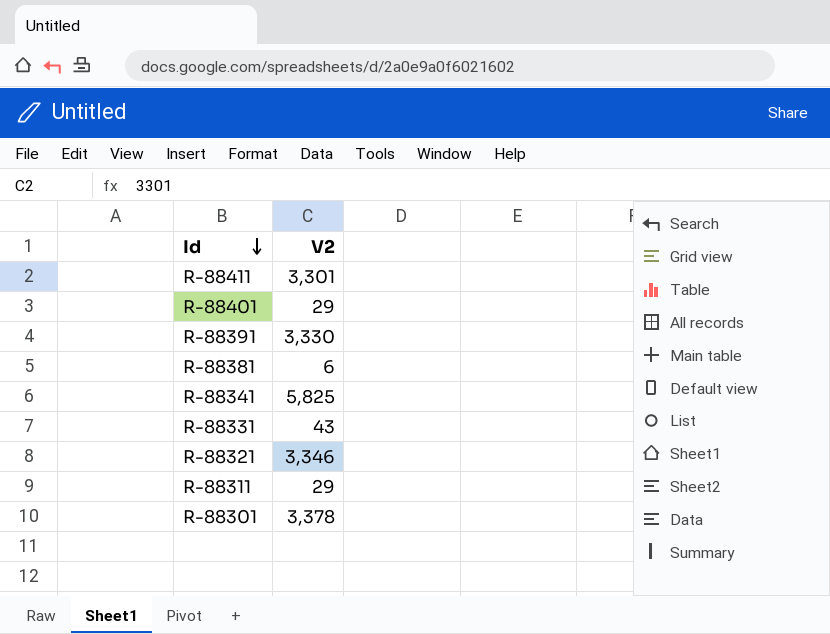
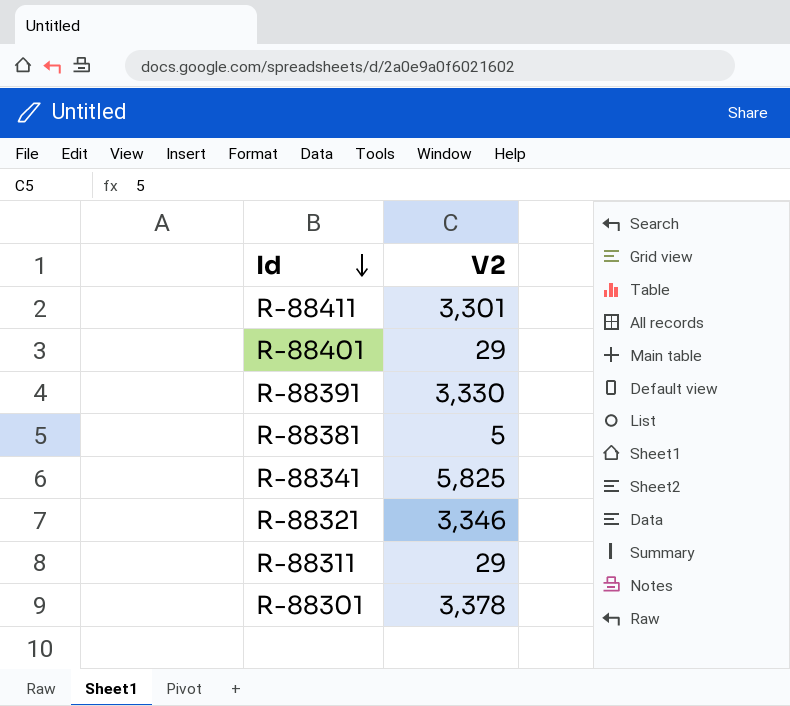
row R-88331: 43 -> none
R-88381 | V2: 6 -> 5

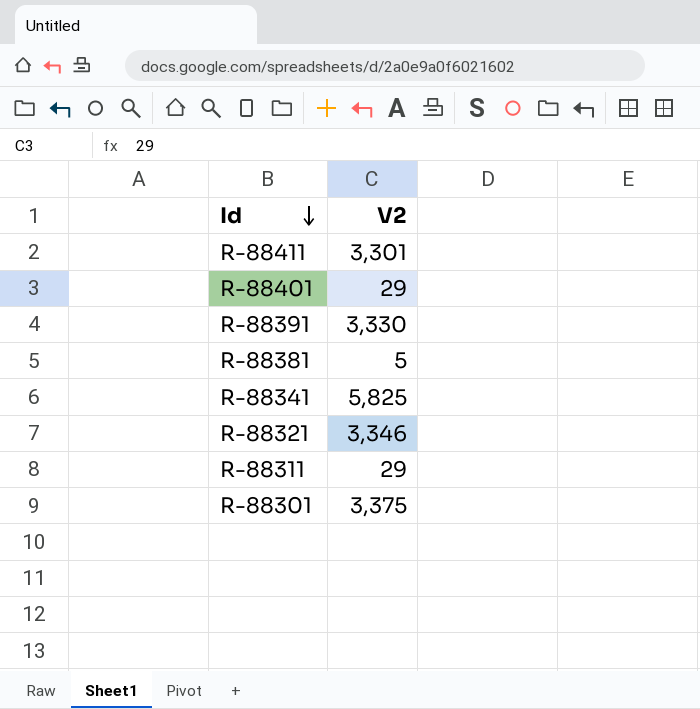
R-88301 | V2: 3,378 -> 3,375

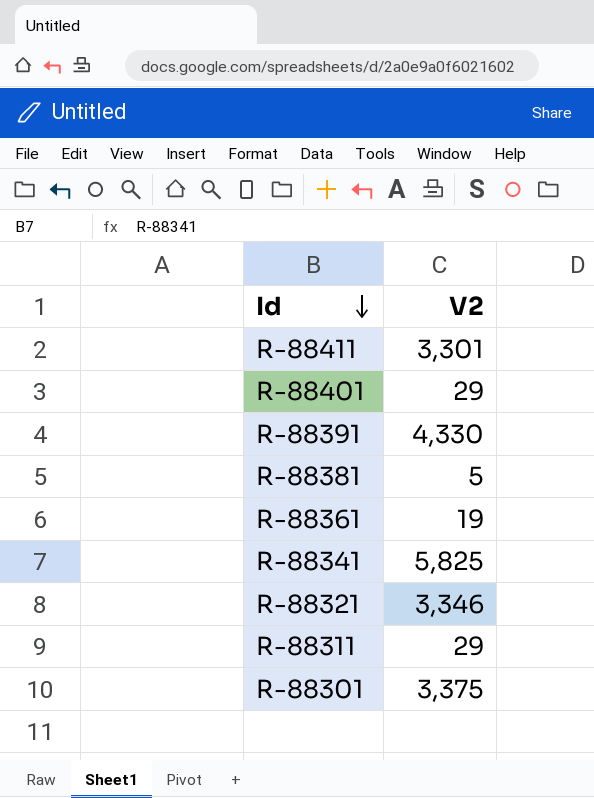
R-88391 | V2: 3,330 -> 4,330
row R-88361: none -> 19

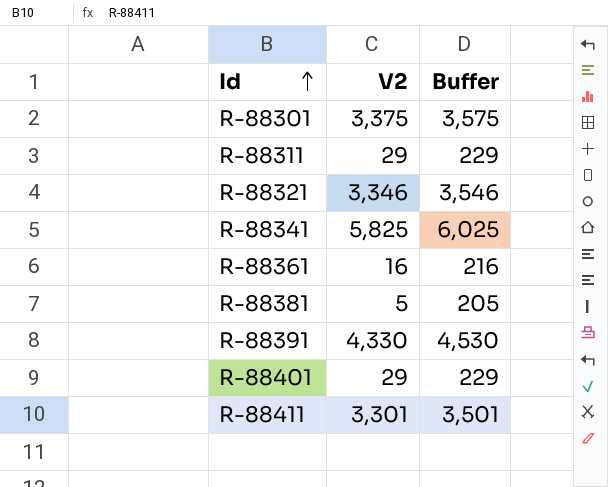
row order: Id descending -> Id ascending
column Buffer | formula: none -> [V2] + 200
R-88361 | V2: 19 -> 16

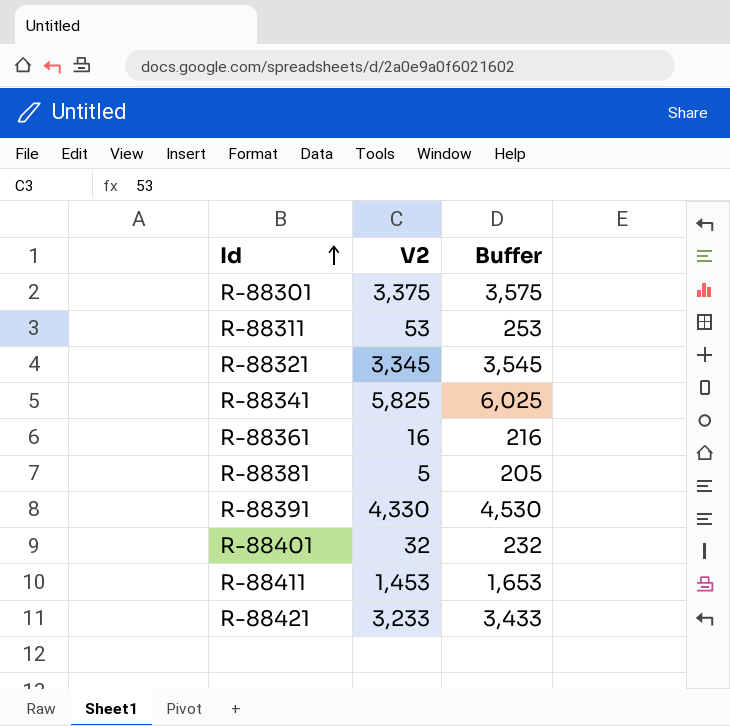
R-88311 | V2: 29 -> 53
R-88311 | Buffer: 229 -> 253
R-88321 | V2: 3,346 -> 3,345
R-88321 | Buffer: 3,546 -> 3,545
R-88401 | V2: 29 -> 32
R-88401 | Buffer: 229 -> 232
R-88411 | V2: 3,301 -> 1,453
R-88411 | Buffer: 3,501 -> 1,653
row R-88421: none -> 3,233 | 3,433

